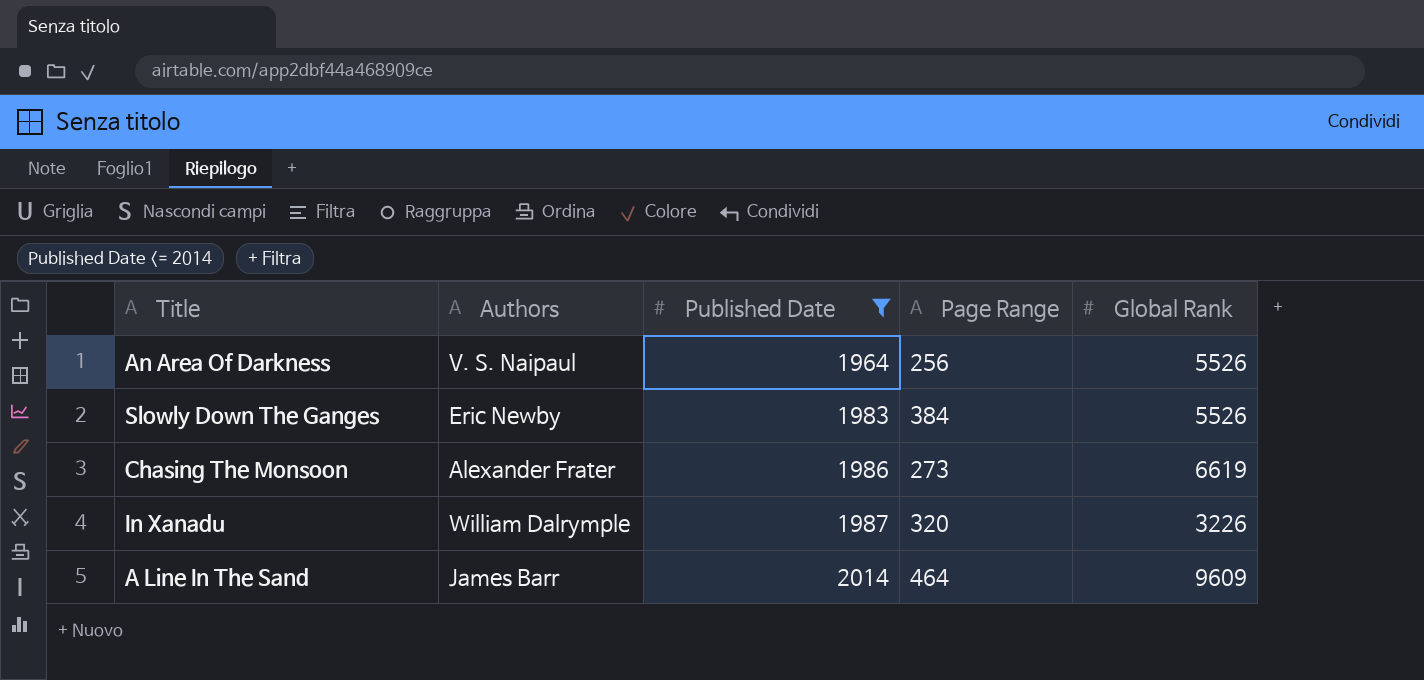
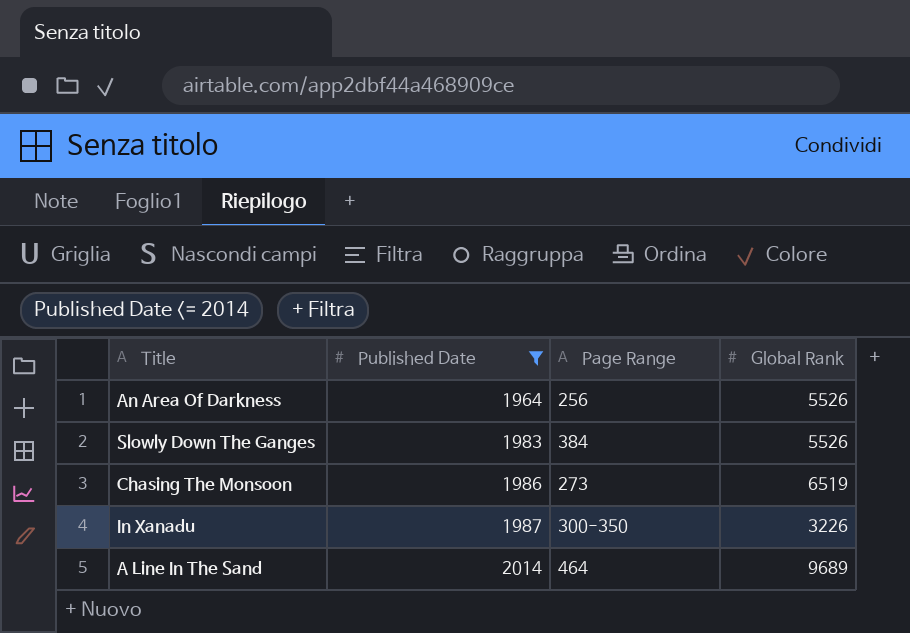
column Authors | position: 2 -> none
Chasing The Monsoon | Global Rank: 6619 -> 6519
In Xanadu | Page Range: 320 -> 300-350
A Line In The Sand | Global Rank: 9609 -> 9689

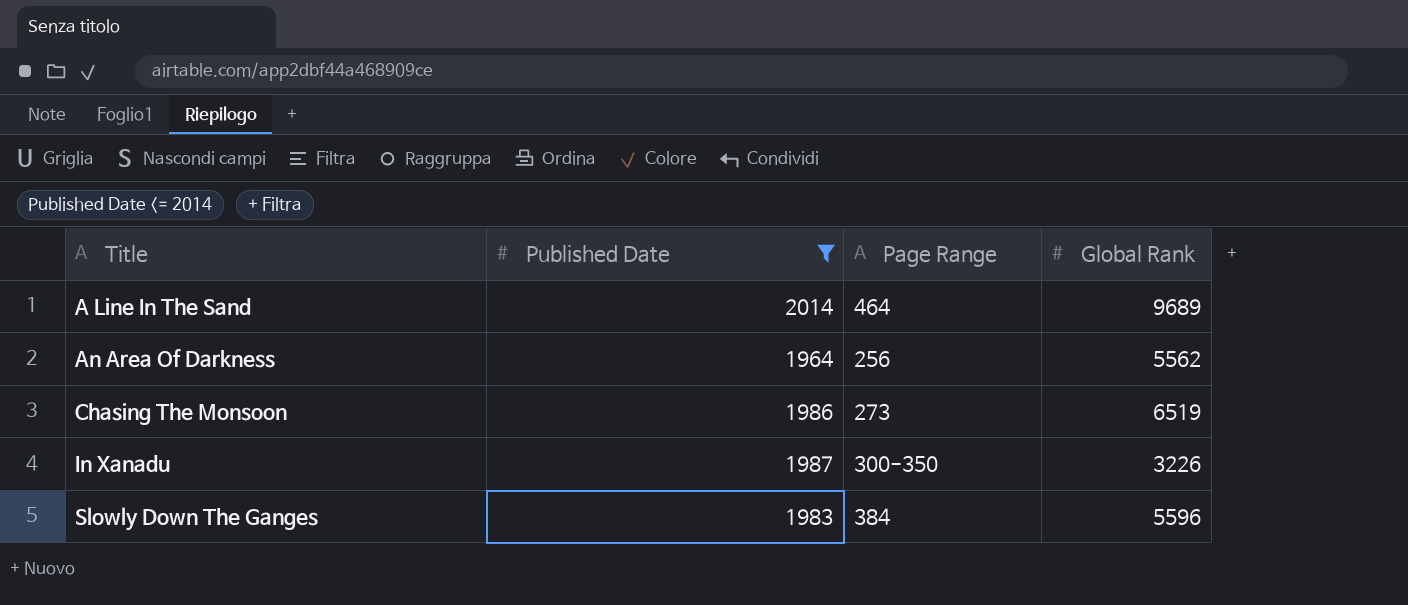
row order: Published Date ascending -> Title ascending
An Area Of Darkness | Global Rank: 5526 -> 5562
Slowly Down The Ganges | Global Rank: 5526 -> 5596

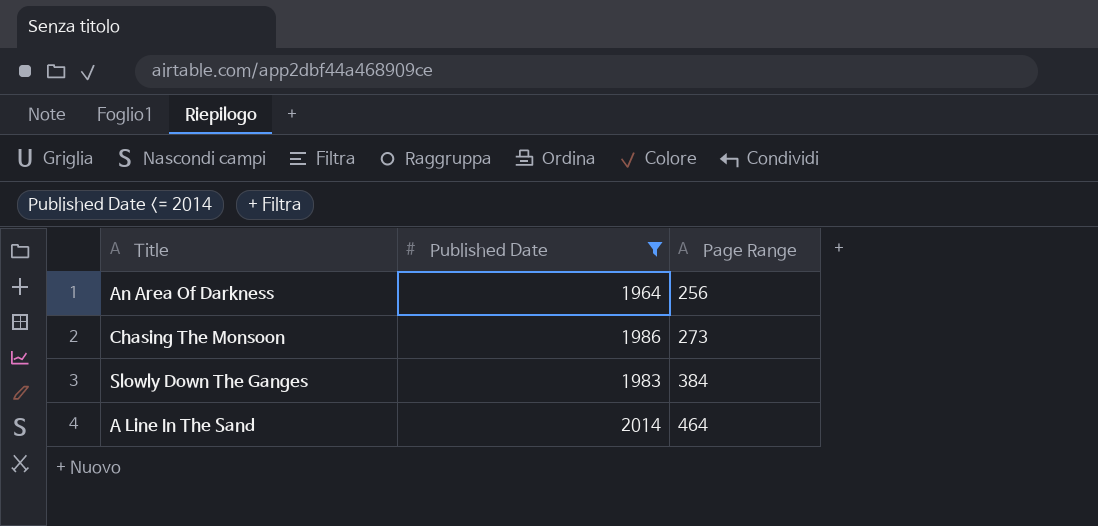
row order: Title ascending -> Page Range ascending
column Global Rank | position: 4 -> none
row In Xanadu: 1987 | 300-350 | 3226 -> none

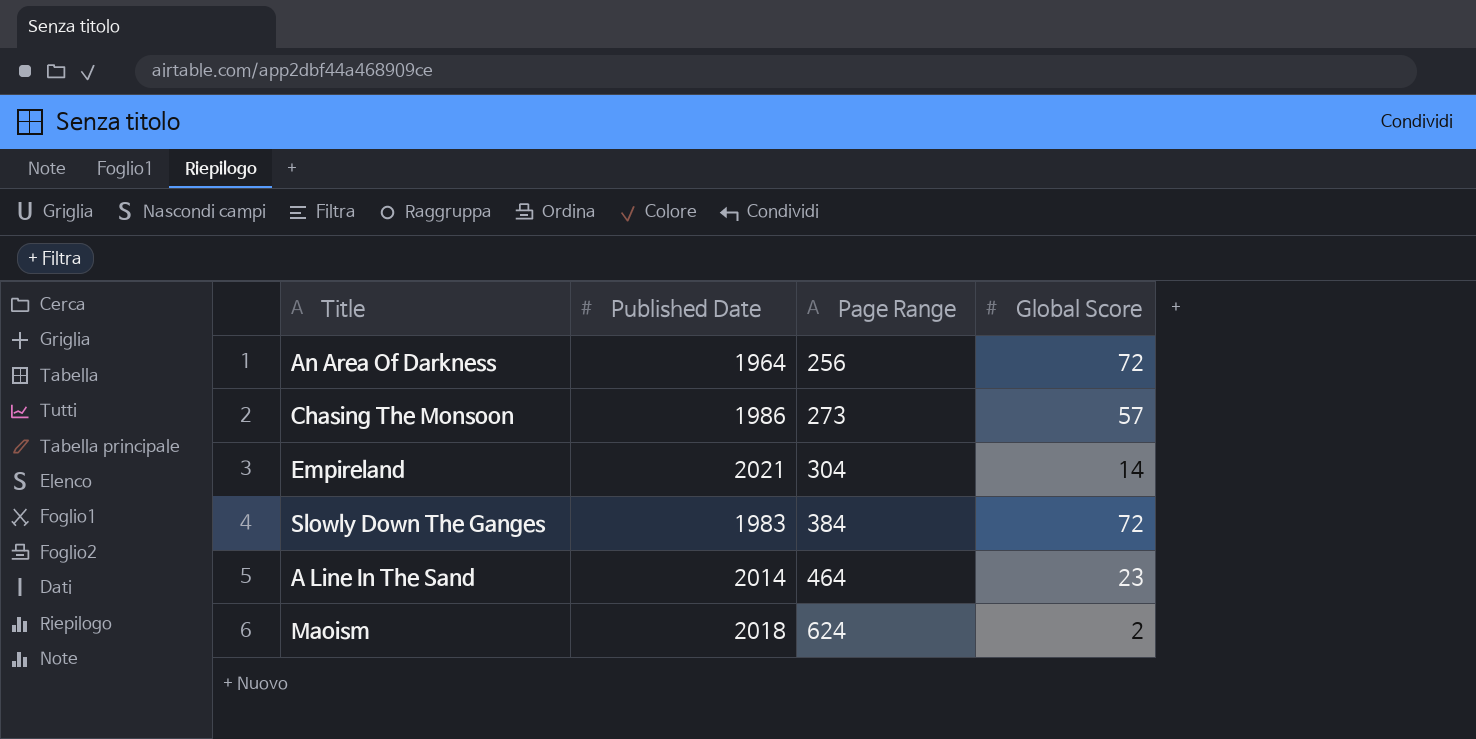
filter: Published Date <= 2014 -> none
column Global Score | position: none -> 4

